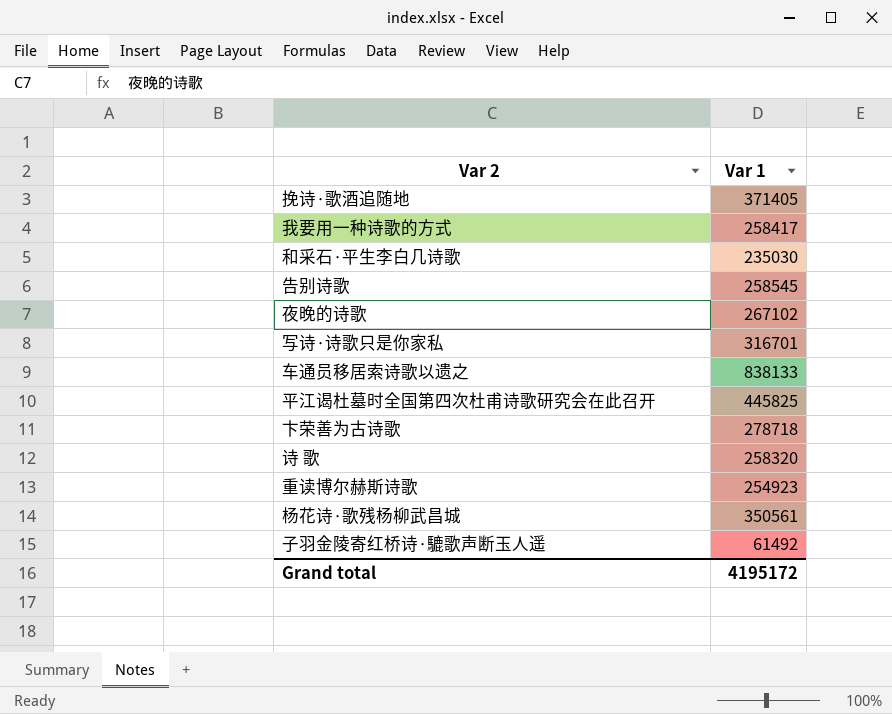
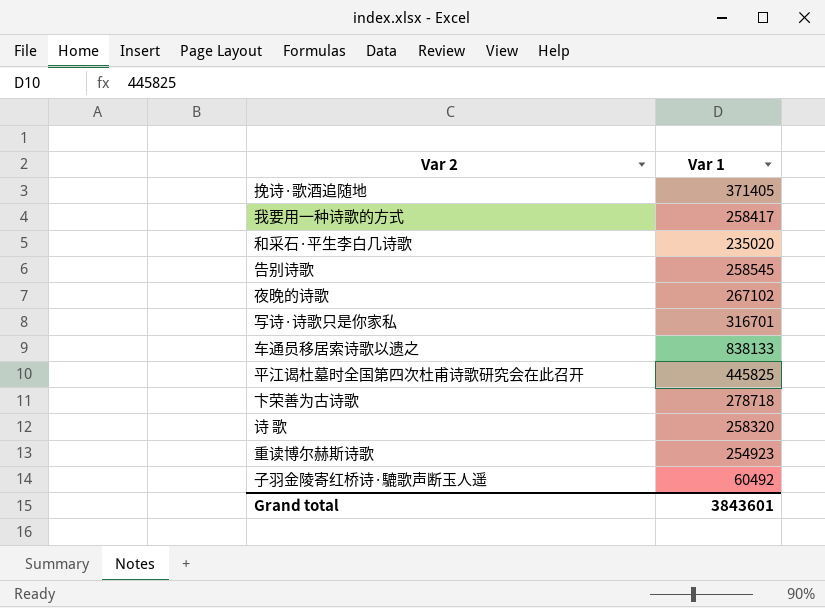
row 杨花诗·歌残杨柳武昌城: 350561 -> none
和采石·平生李白几诗歌 | Var 1: 235030 -> 235020
子羽金陵寄红桥诗·騼歌声断玉人遥 | Var 1: 61492 -> 60492
Grand total | Var 1: 4195172 -> 3843601

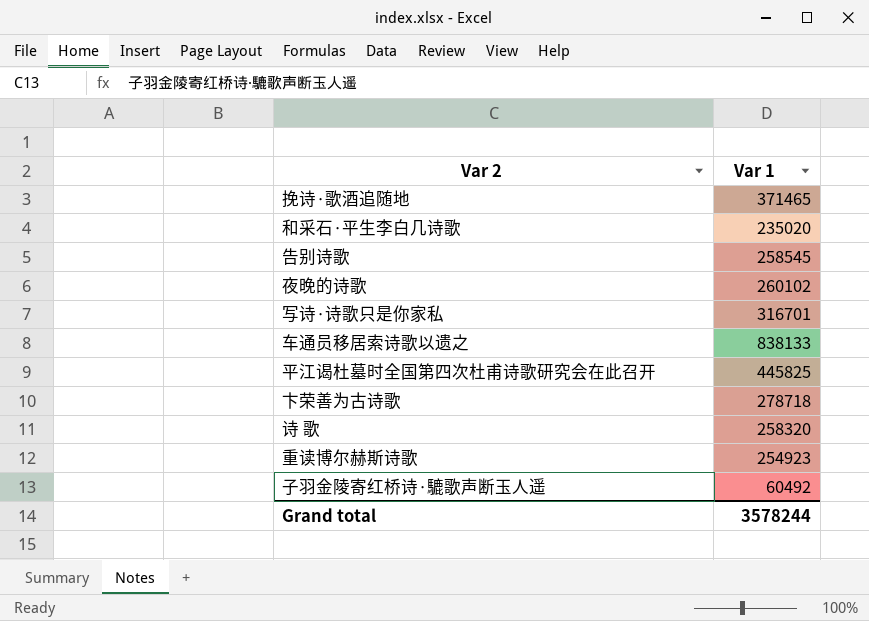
row 我要用一种诗歌的方式: 258417 -> none
挽诗·歌酒追随地 | Var 1: 371405 -> 371465
夜晚的诗歌 | Var 1: 267102 -> 260102
Grand total | Var 1: 3843601 -> 3578244

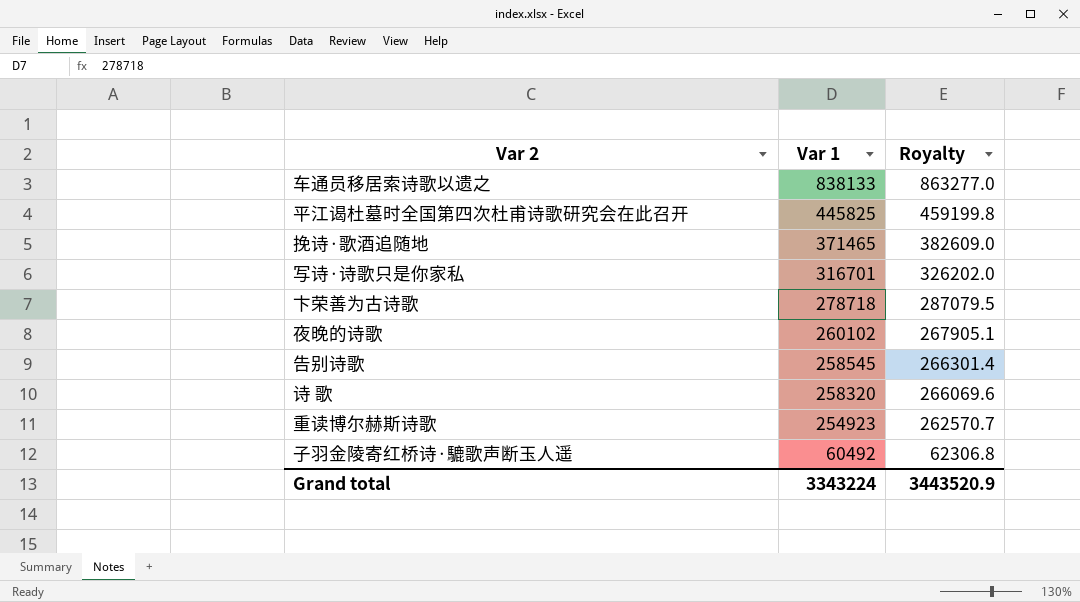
row order: none -> Var 1 descending
column Royalty | formula: none -> [Var 1] * 1.03
row 和采石·平生李白几诗歌: 235020 -> none
Grand total | Var 1: 3578244 -> 3343224

